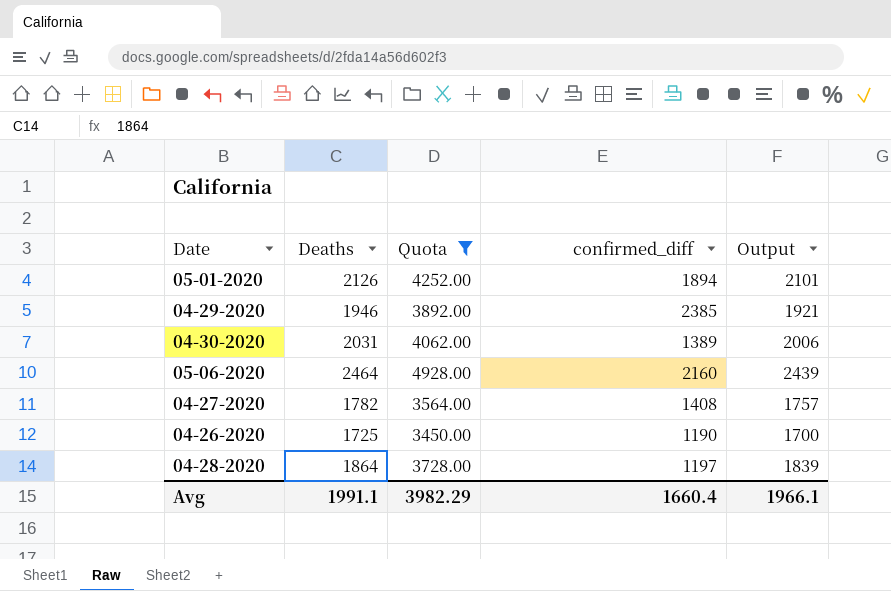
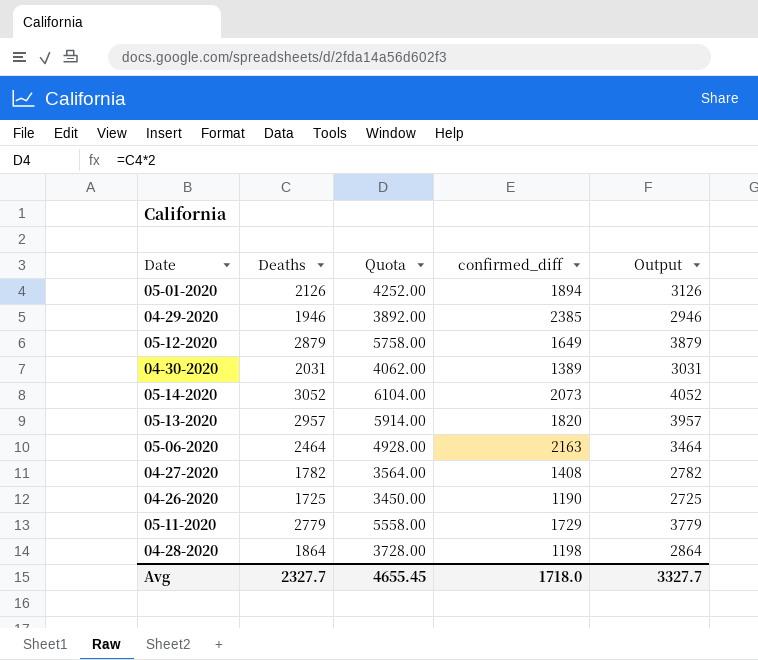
filter: Quota <= 4928.00 -> none
column Output | formula: [Deaths] - 25 -> [Deaths] + 1000
05-06-2020 | confirmed_diff: 2160 -> 2163
04-28-2020 | confirmed_diff: 1197 -> 1198
Avg | Deaths: 1991.1 -> 2327.7
Avg | Quota: 3982.29 -> 4655.45
Avg | confirmed_diff: 1660.4 -> 1718.0
Avg | Output: 1966.1 -> 3327.7

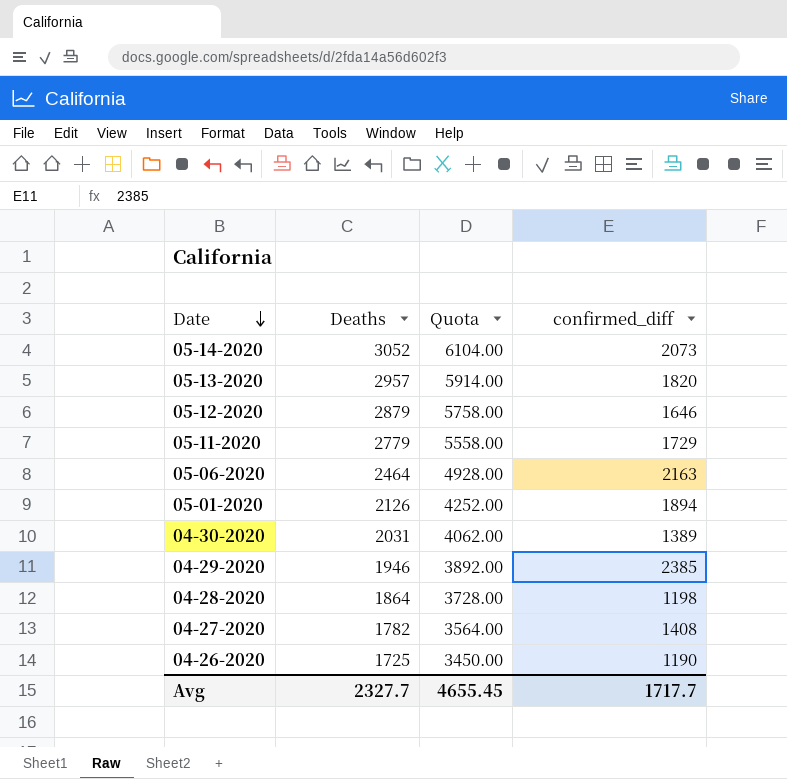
row order: none -> Date descending
column Output | formula: [Deaths] + 1000 -> none
05-12-2020 | confirmed_diff: 1649 -> 1646
Avg | confirmed_diff: 1718.0 -> 1717.7

